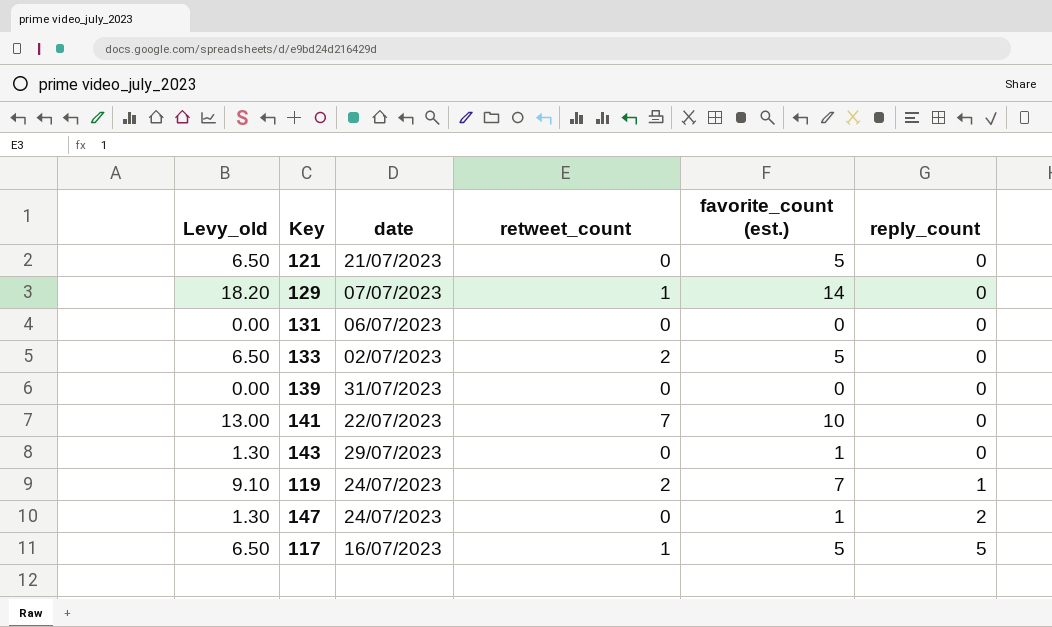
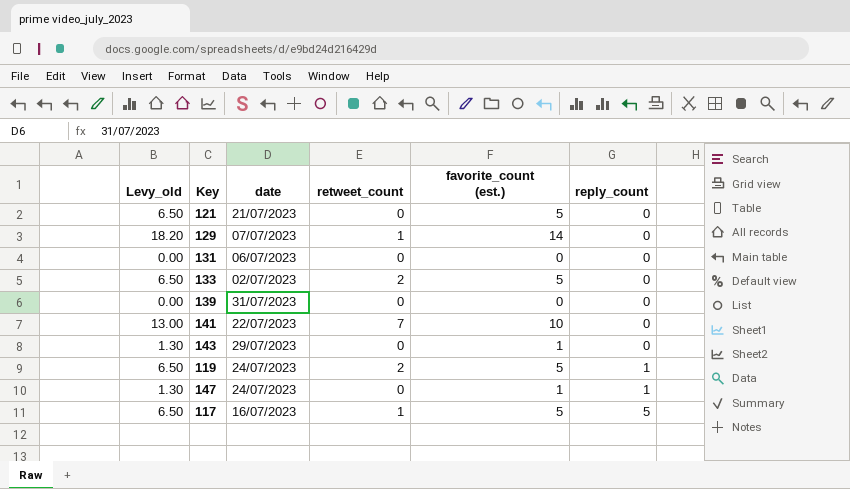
119 | Levy_old: 9.10 -> 6.50
119 | favorite_count (est.): 7 -> 5
147 | reply_count: 2 -> 1

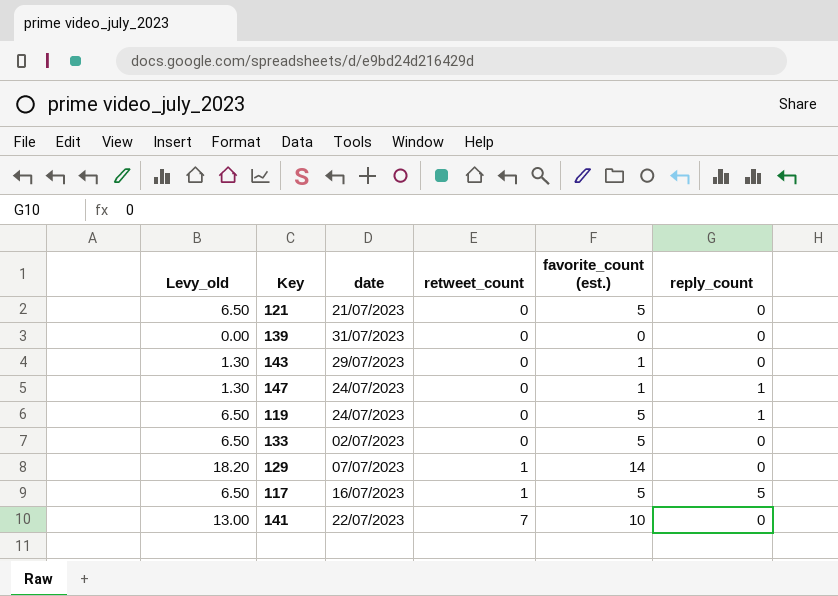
row order: reply_count ascending -> retweet_count ascending
row 131: 0.00 | 06/07/2023 | 0 | 0 | 0 -> none
119 | retweet_count: 2 -> 0
133 | retweet_count: 2 -> 0

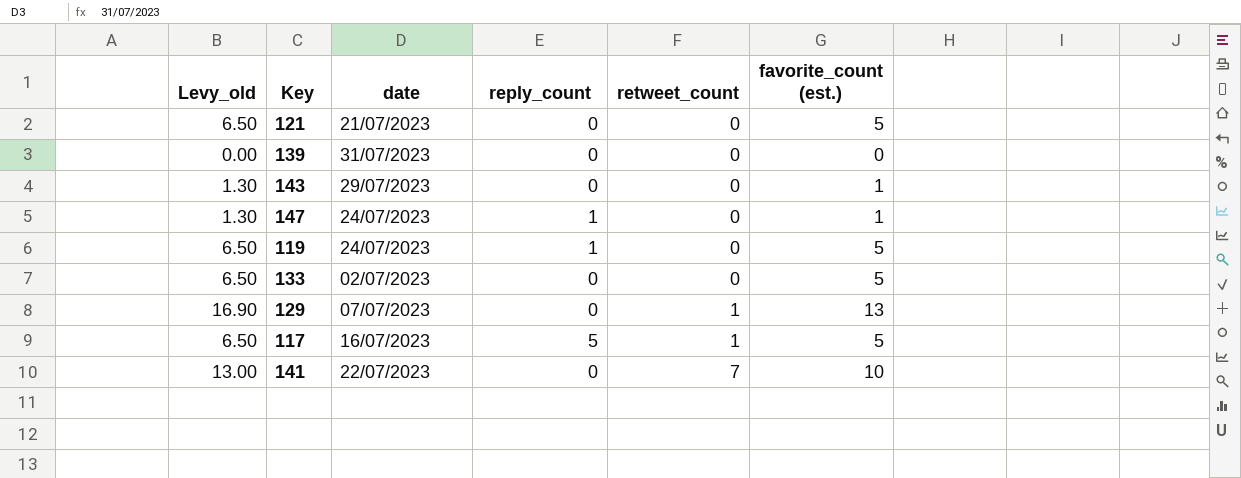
column reply_count | position: 6 -> 4
129 | Levy_old: 18.20 -> 16.90
129 | favorite_count (est.): 14 -> 13

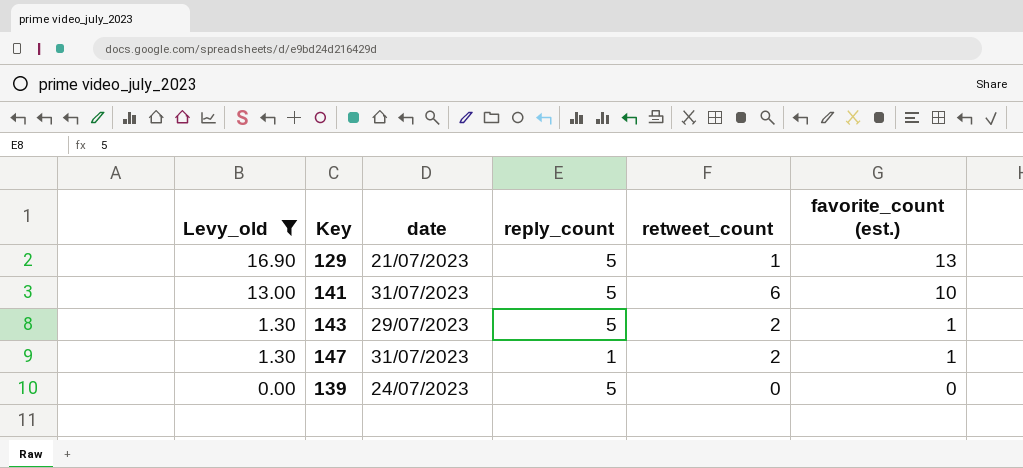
filter: none -> Levy_old != 6.50
row order: retweet_count ascending -> Levy_old descending
129 | date: 07/07/2023 -> 21/07/2023
129 | reply_count: 0 -> 5
141 | date: 22/07/2023 -> 31/07/2023
141 | reply_count: 0 -> 5
141 | retweet_count: 7 -> 6
143 | reply_count: 0 -> 5
143 | retweet_count: 0 -> 2
147 | date: 24/07/2023 -> 31/07/2023
147 | retweet_count: 0 -> 2
139 | date: 31/07/2023 -> 24/07/2023
139 | reply_count: 0 -> 5

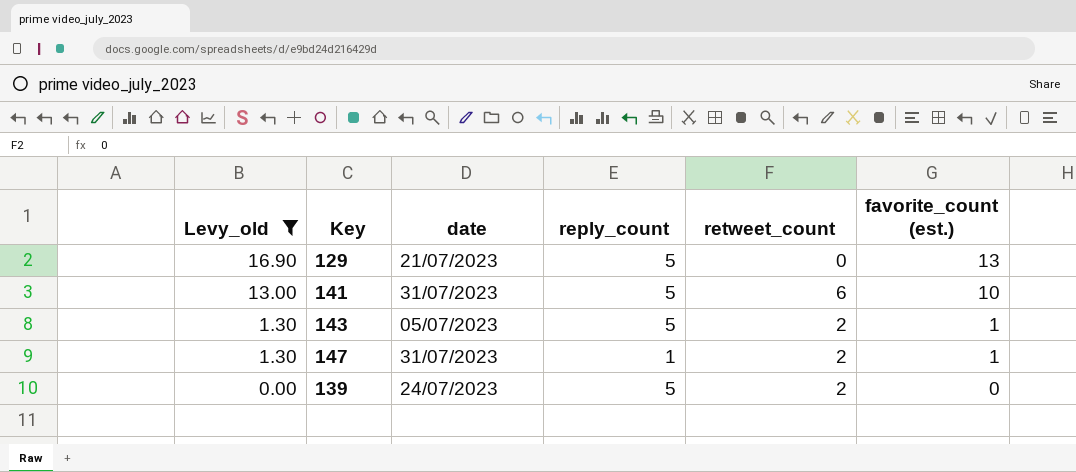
129 | retweet_count: 1 -> 0
143 | date: 29/07/2023 -> 05/07/2023
139 | retweet_count: 0 -> 2

